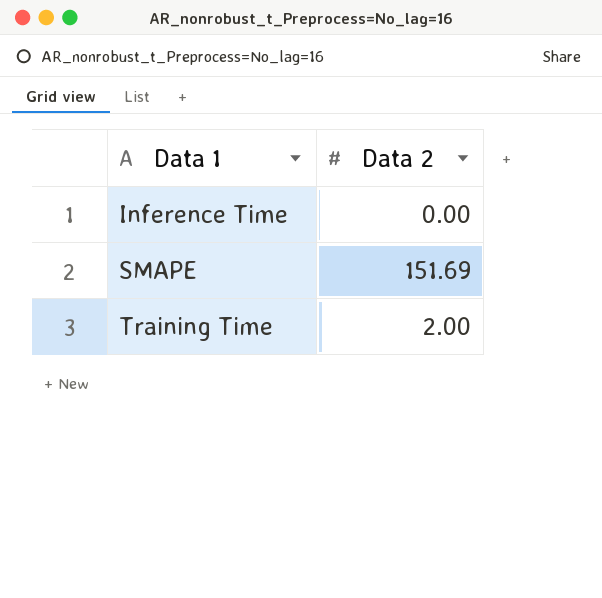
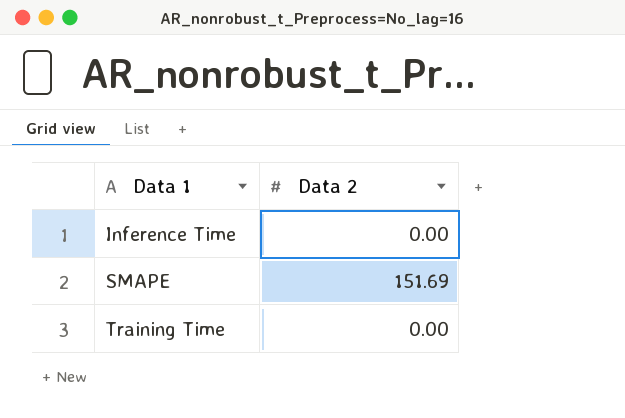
Training Time | Data 2: 2.00 -> 0.00

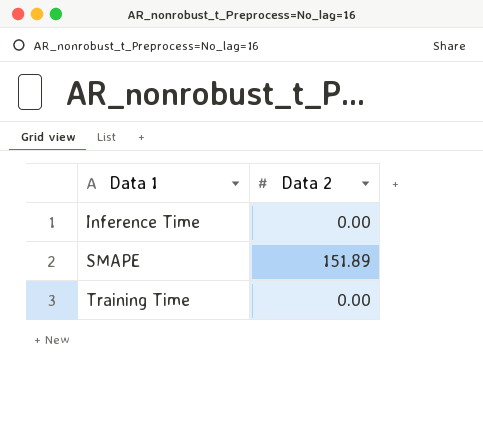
SMAPE | Data 2: 151.69 -> 151.89

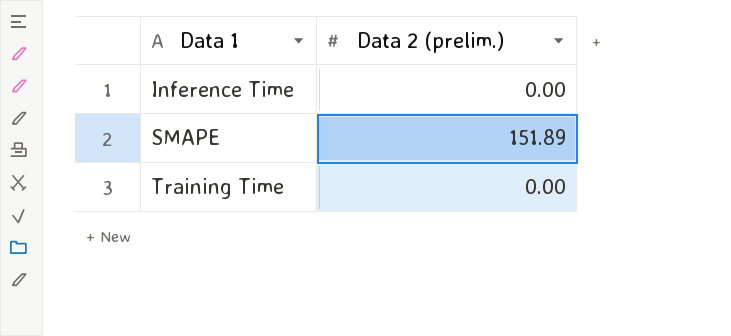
column name: Data 2 -> Data 2 (prelim.)

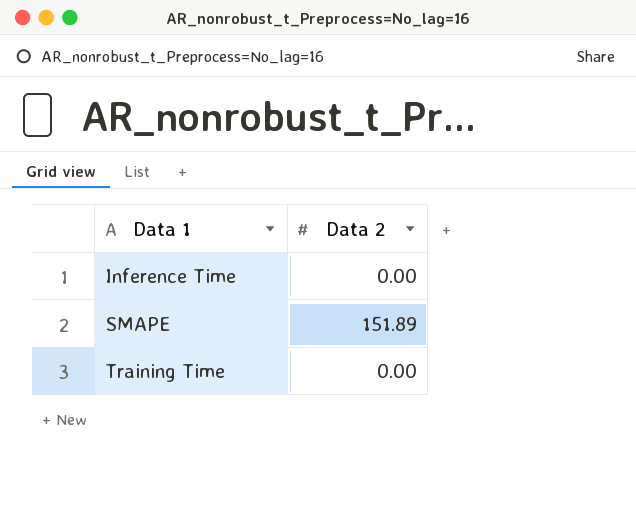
column name: Data 2 (prelim.) -> Data 2

